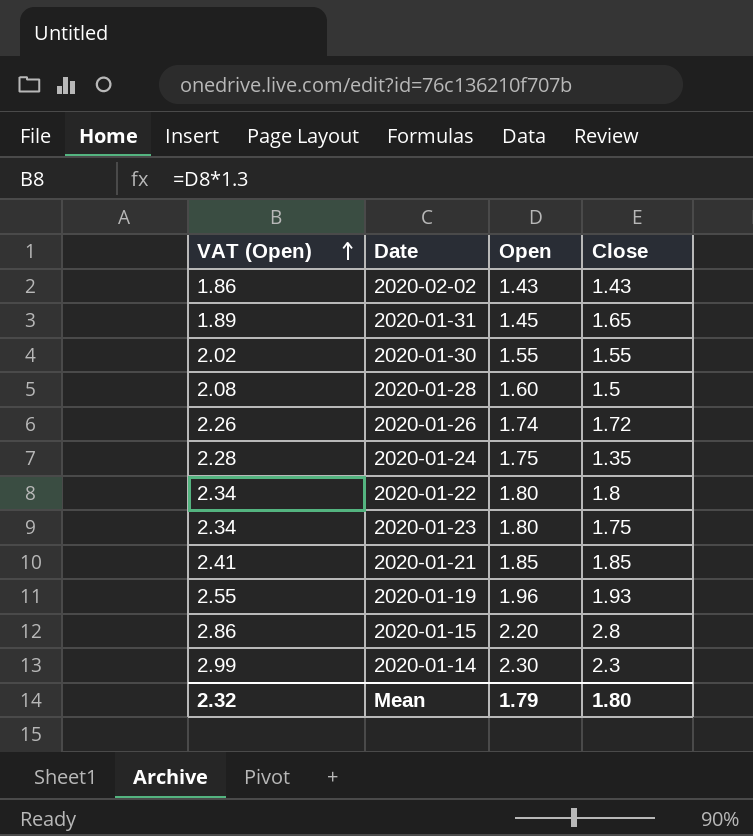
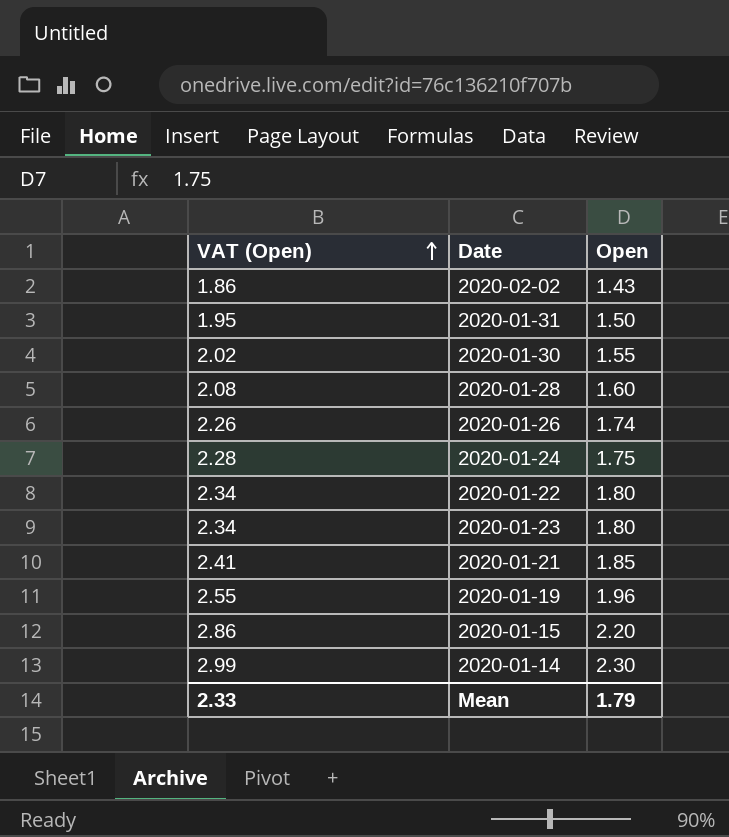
column Close | position: 4 -> none
2020-01-31 | VAT (Open): 1.89 -> 1.95
2020-01-31 | Open: 1.45 -> 1.50
Mean | VAT (Open): 2.32 -> 2.33

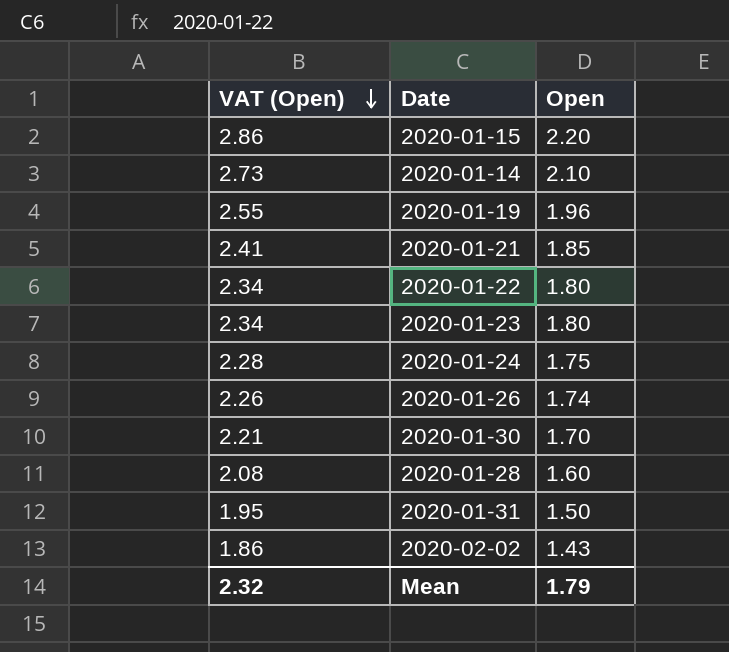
row order: VAT (Open) ascending -> VAT (Open) descending
2020-01-14 | VAT (Open): 2.99 -> 2.73
2020-01-14 | Open: 2.30 -> 2.10
2020-01-30 | VAT (Open): 2.02 -> 2.21
2020-01-30 | Open: 1.55 -> 1.70
Mean | VAT (Open): 2.33 -> 2.32

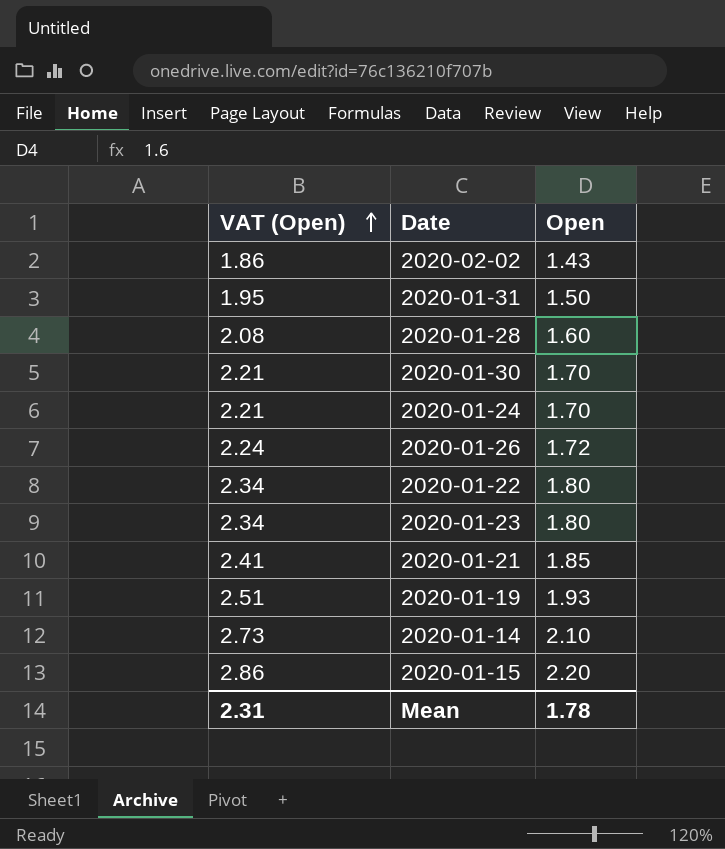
row order: VAT (Open) descending -> VAT (Open) ascending
2020-01-24 | VAT (Open): 2.28 -> 2.21
2020-01-24 | Open: 1.75 -> 1.70
2020-01-26 | VAT (Open): 2.26 -> 2.24
2020-01-26 | Open: 1.74 -> 1.72
2020-01-19 | VAT (Open): 2.55 -> 2.51
2020-01-19 | Open: 1.96 -> 1.93
Mean | VAT (Open): 2.32 -> 2.31
Mean | Open: 1.79 -> 1.78

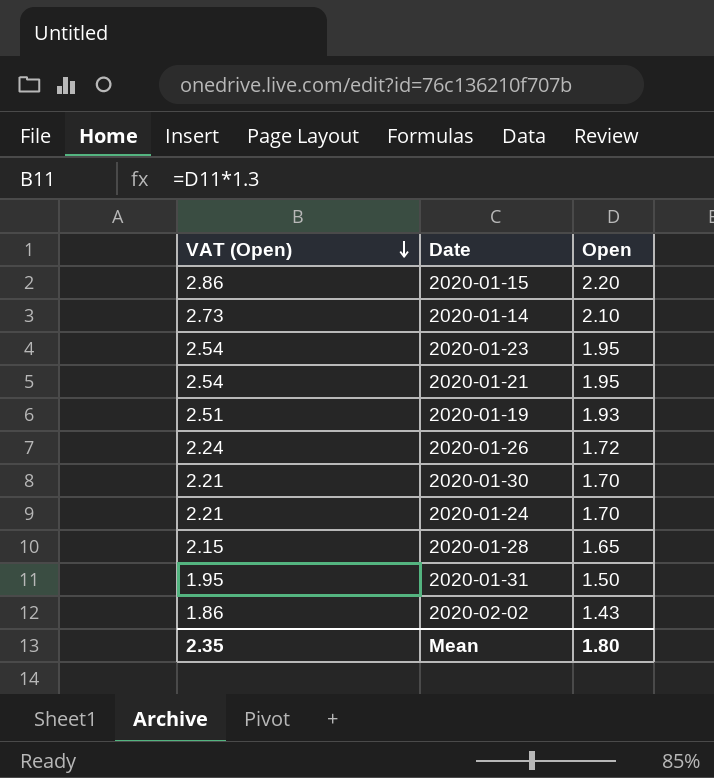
row order: VAT (Open) ascending -> VAT (Open) descending
row 2020-01-22: 2.34 | 1.80 -> none
2020-01-23 | VAT (Open): 2.34 -> 2.54
2020-01-23 | Open: 1.80 -> 1.95
2020-01-21 | VAT (Open): 2.41 -> 2.54
2020-01-21 | Open: 1.85 -> 1.95
2020-01-28 | VAT (Open): 2.08 -> 2.15
2020-01-28 | Open: 1.60 -> 1.65
Mean | VAT (Open): 2.31 -> 2.35
Mean | Open: 1.78 -> 1.80

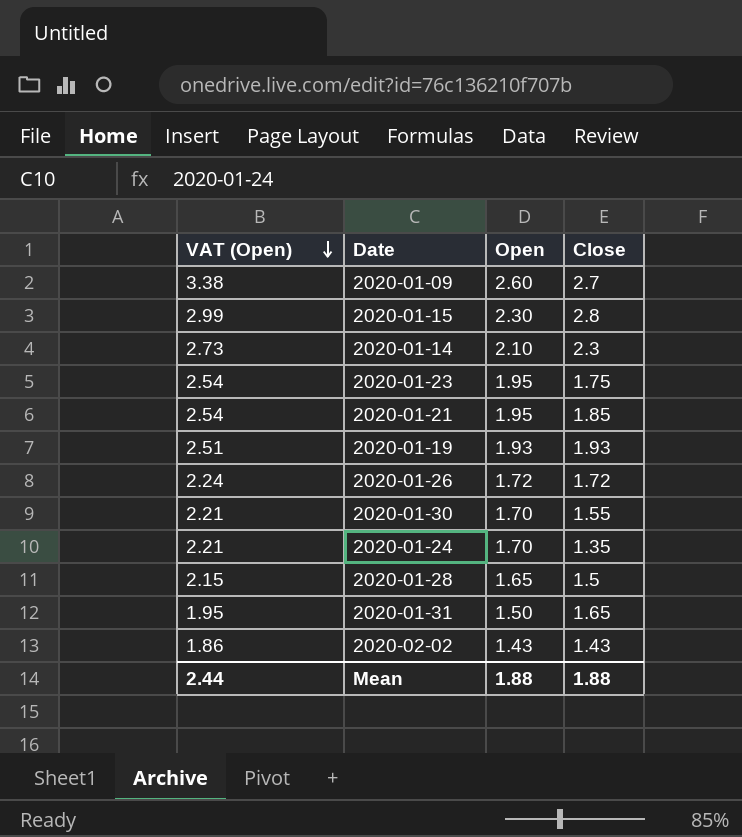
column Close | position: none -> 4
row 2020-01-09: none -> 3.38 | 2.60 | 2.7
2020-01-15 | VAT (Open): 2.86 -> 2.99
2020-01-15 | Open: 2.20 -> 2.30
Mean | VAT (Open): 2.35 -> 2.44
Mean | Open: 1.80 -> 1.88

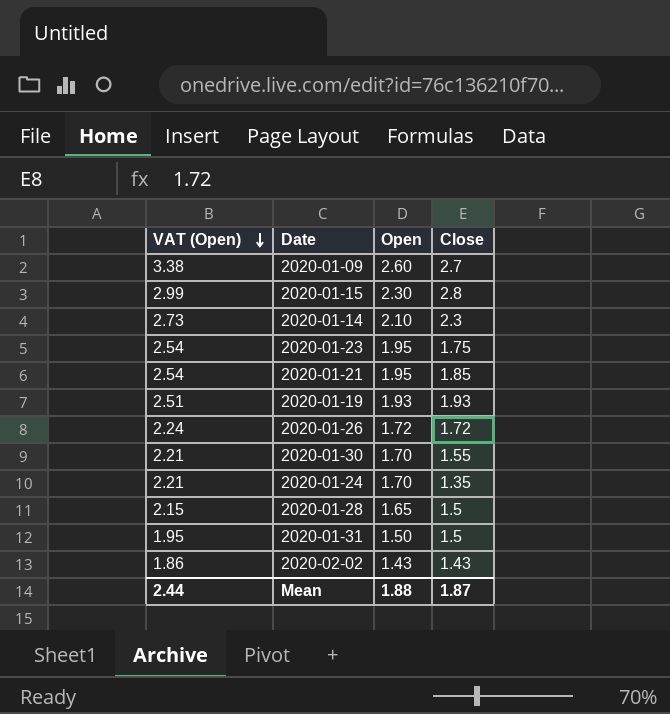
2020-01-31 | Close: 1.65 -> 1.5
Mean | Close: 1.88 -> 1.87

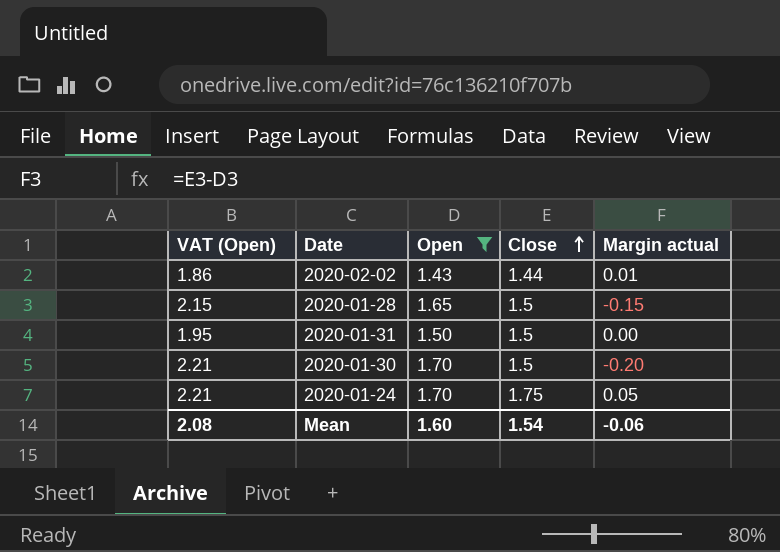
filter: none -> Open <= 1.70
row order: VAT (Open) descending -> Close ascending
column Margin actual | formula: none -> [Close] - [Open]
2020-02-02 | Close: 1.43 -> 1.44
2020-01-30 | Close: 1.55 -> 1.5
2020-01-24 | Close: 1.35 -> 1.75
Mean | VAT (Open): 2.44 -> 2.08
Mean | Open: 1.88 -> 1.60
Mean | Close: 1.87 -> 1.54

